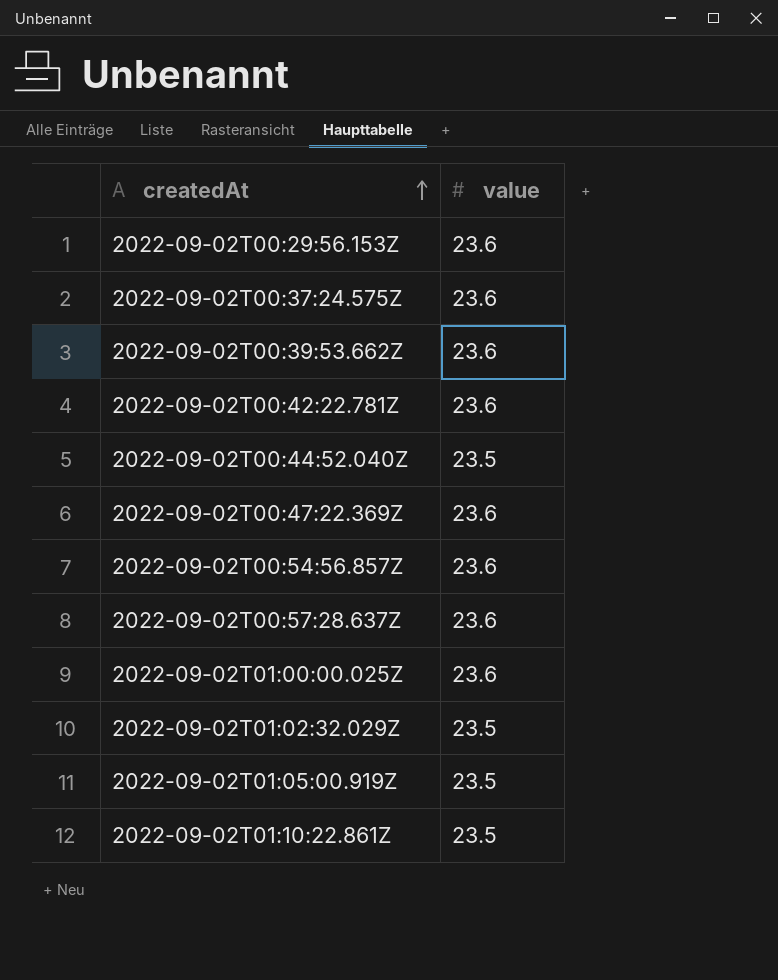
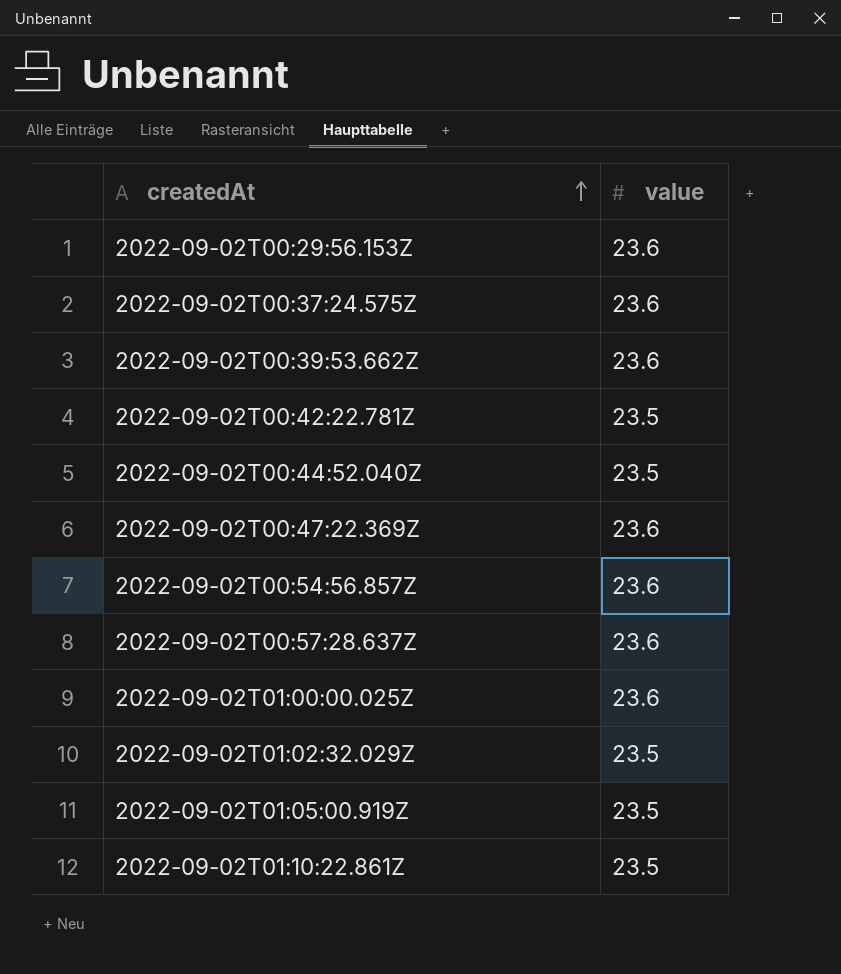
2022-09-02T00:42:22.781Z | value: 23.6 -> 23.5

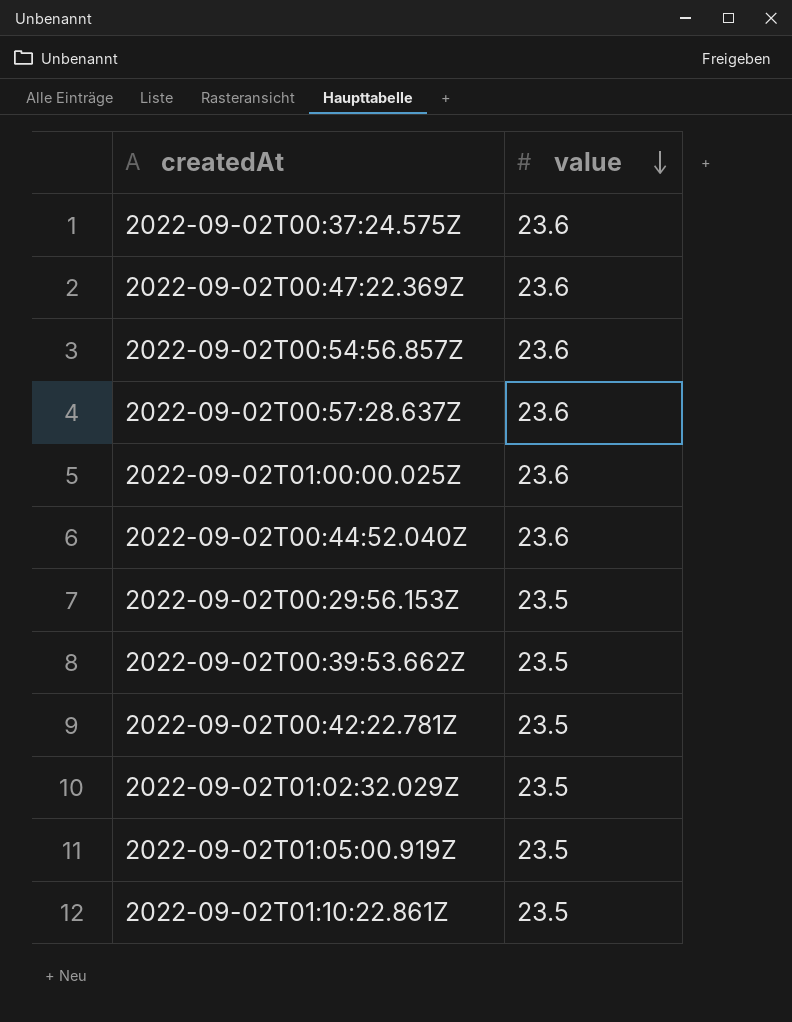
row order: createdAt ascending -> value descending
2022-09-02T00:44:52.040Z | value: 23.5 -> 23.6
2022-09-02T00:29:56.153Z | value: 23.6 -> 23.5
2022-09-02T00:39:53.662Z | value: 23.6 -> 23.5

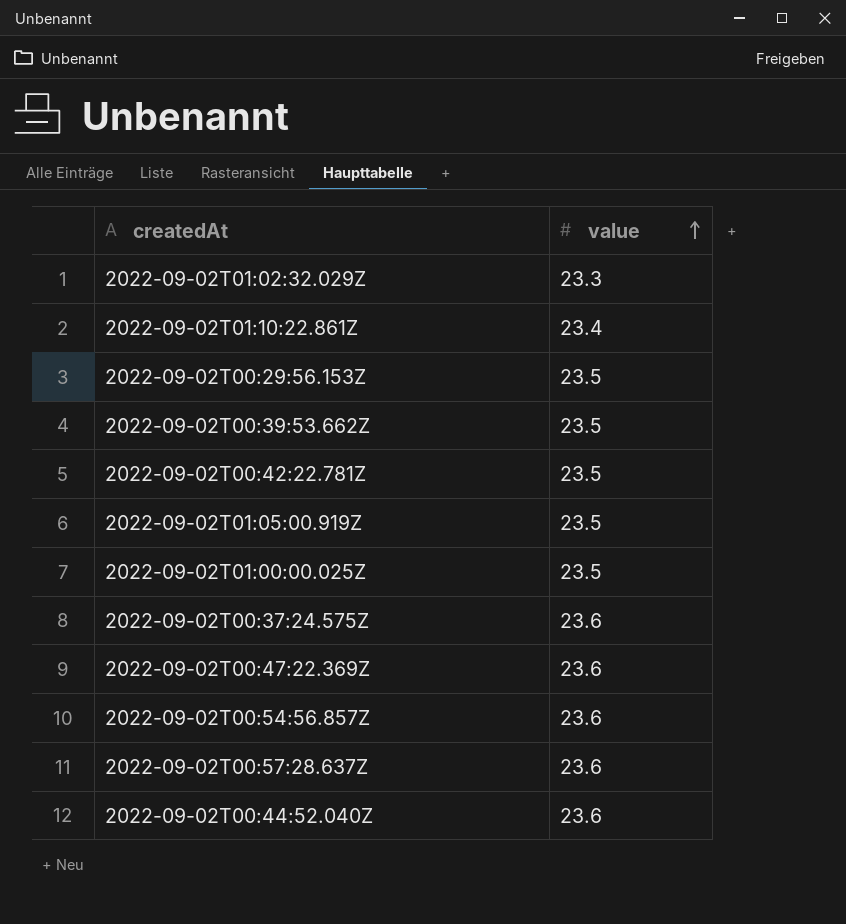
row order: value descending -> value ascending
2022-09-02T01:02:32.029Z | value: 23.5 -> 23.3
2022-09-02T01:10:22.861Z | value: 23.5 -> 23.4
2022-09-02T01:00:00.025Z | value: 23.6 -> 23.5

